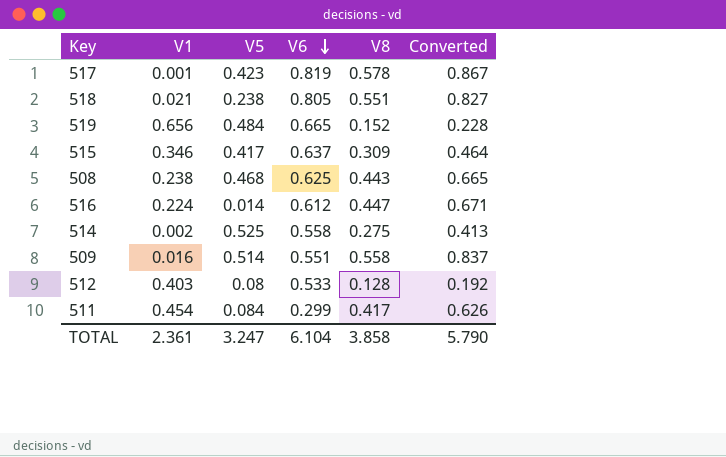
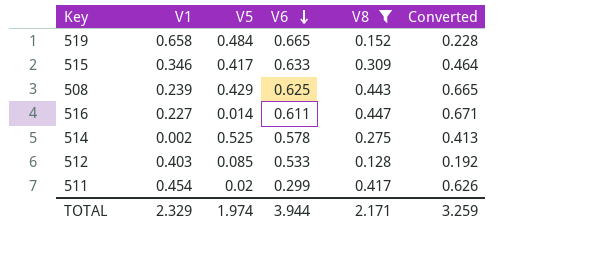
filter: none -> V8 <= 0.447
519 | V1: 0.656 -> 0.658
515 | V6: 0.637 -> 0.633
508 | V1: 0.238 -> 0.239
508 | V5: 0.468 -> 0.429
516 | V1: 0.224 -> 0.227
516 | V6: 0.612 -> 0.611
514 | V6: 0.558 -> 0.578
512 | V5: 0.08 -> 0.085
511 | V5: 0.084 -> 0.02
TOTAL | V1: 2.361 -> 2.329
TOTAL | V5: 3.247 -> 1.974
TOTAL | V6: 6.104 -> 3.944
TOTAL | V8: 3.858 -> 2.171
TOTAL | Converted: 5.790 -> 3.259

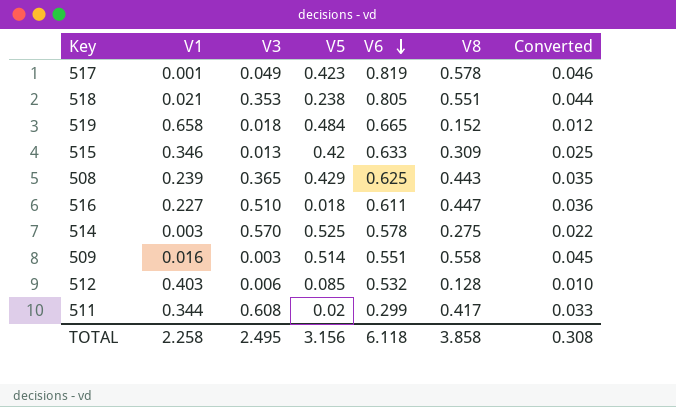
filter: V8 <= 0.447 -> none
column V3 | position: none -> 3
column Converted | formula: [V8] * 1.5 -> [V8] * 0.08
515 | V5: 0.417 -> 0.42
516 | V5: 0.014 -> 0.018
514 | V1: 0.002 -> 0.003
512 | V6: 0.533 -> 0.532
511 | V1: 0.454 -> 0.344
TOTAL | V1: 2.329 -> 2.258
TOTAL | V5: 1.974 -> 3.156
TOTAL | V6: 3.944 -> 6.118
TOTAL | V8: 2.171 -> 3.858
TOTAL | Converted: 3.259 -> 0.308

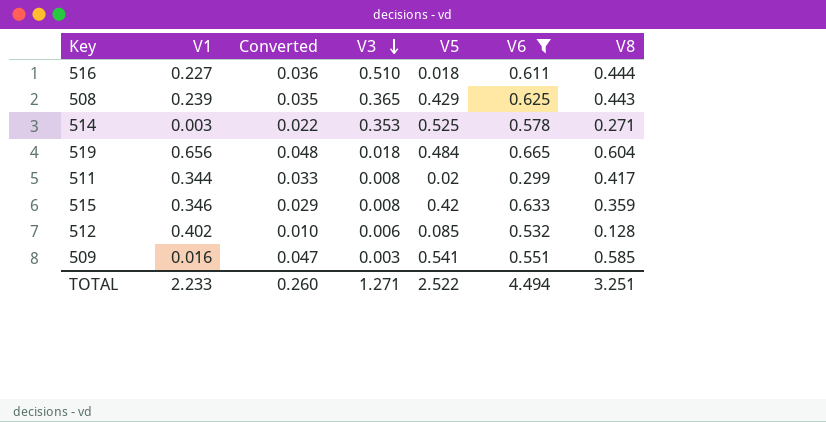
filter: none -> V6 <= 0.665
row order: V6 descending -> V3 descending
column Converted | position: 7 -> 3
516 | V8: 0.447 -> 0.444
514 | V3: 0.570 -> 0.353
514 | V8: 0.275 -> 0.271
519 | V1: 0.658 -> 0.656
519 | Converted: 0.012 -> 0.048
519 | V8: 0.152 -> 0.604
511 | V3: 0.608 -> 0.008
515 | Converted: 0.025 -> 0.029
515 | V3: 0.013 -> 0.008
515 | V8: 0.309 -> 0.359
512 | V1: 0.403 -> 0.402
509 | Converted: 0.045 -> 0.047
509 | V5: 0.514 -> 0.541
509 | V8: 0.558 -> 0.585
TOTAL | V1: 2.258 -> 2.233
TOTAL | Converted: 0.308 -> 0.260
TOTAL | V3: 2.495 -> 1.271
TOTAL | V5: 3.156 -> 2.522
TOTAL | V6: 6.118 -> 4.494
TOTAL | V8: 3.858 -> 3.251

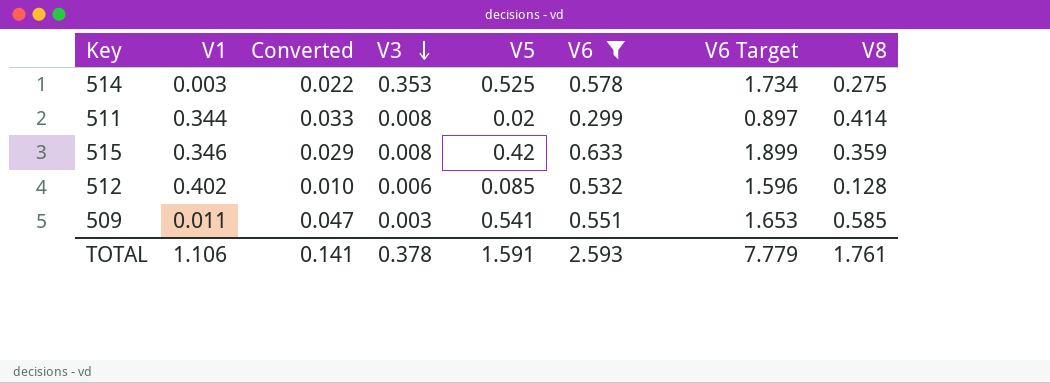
column V6 Target | formula: none -> [V6] * 3
row 516: 0.227 | 0.036 | 0.510 | 0.018 | 0.611 | 0.444 -> none
row 508: 0.239 | 0.035 | 0.365 | 0.429 | 0.625 | 0.443 -> none
row 519: 0.656 | 0.048 | 0.018 | 0.484 | 0.665 | 0.604 -> none
514 | V8: 0.271 -> 0.275
511 | V8: 0.417 -> 0.414
509 | V1: 0.016 -> 0.011
TOTAL | V1: 2.233 -> 1.106
TOTAL | Converted: 0.260 -> 0.141
TOTAL | V3: 1.271 -> 0.378
TOTAL | V5: 2.522 -> 1.591
TOTAL | V6: 4.494 -> 2.593
TOTAL | V8: 3.251 -> 1.761

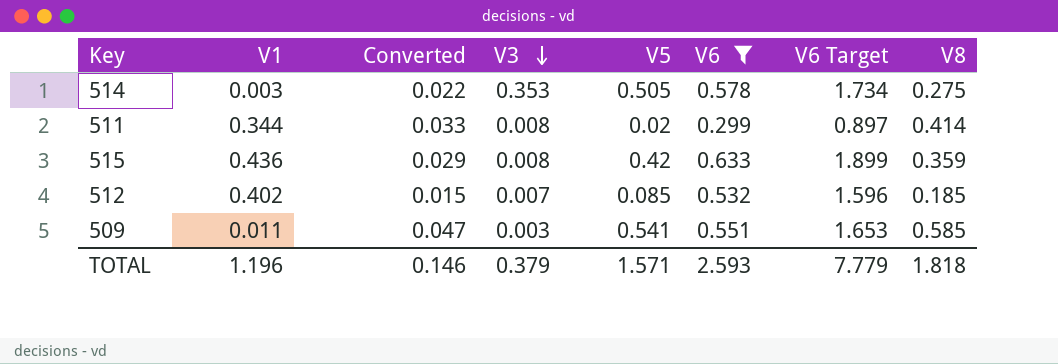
514 | V5: 0.525 -> 0.505
515 | V1: 0.346 -> 0.436
512 | Converted: 0.010 -> 0.015
512 | V3: 0.006 -> 0.007
512 | V8: 0.128 -> 0.185
TOTAL | V1: 1.106 -> 1.196
TOTAL | Converted: 0.141 -> 0.146
TOTAL | V3: 0.378 -> 0.379
TOTAL | V5: 1.591 -> 1.571
TOTAL | V8: 1.761 -> 1.818

